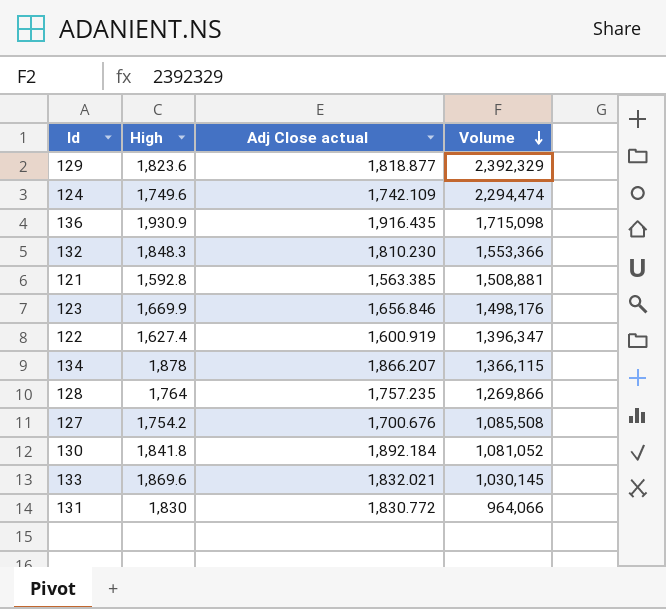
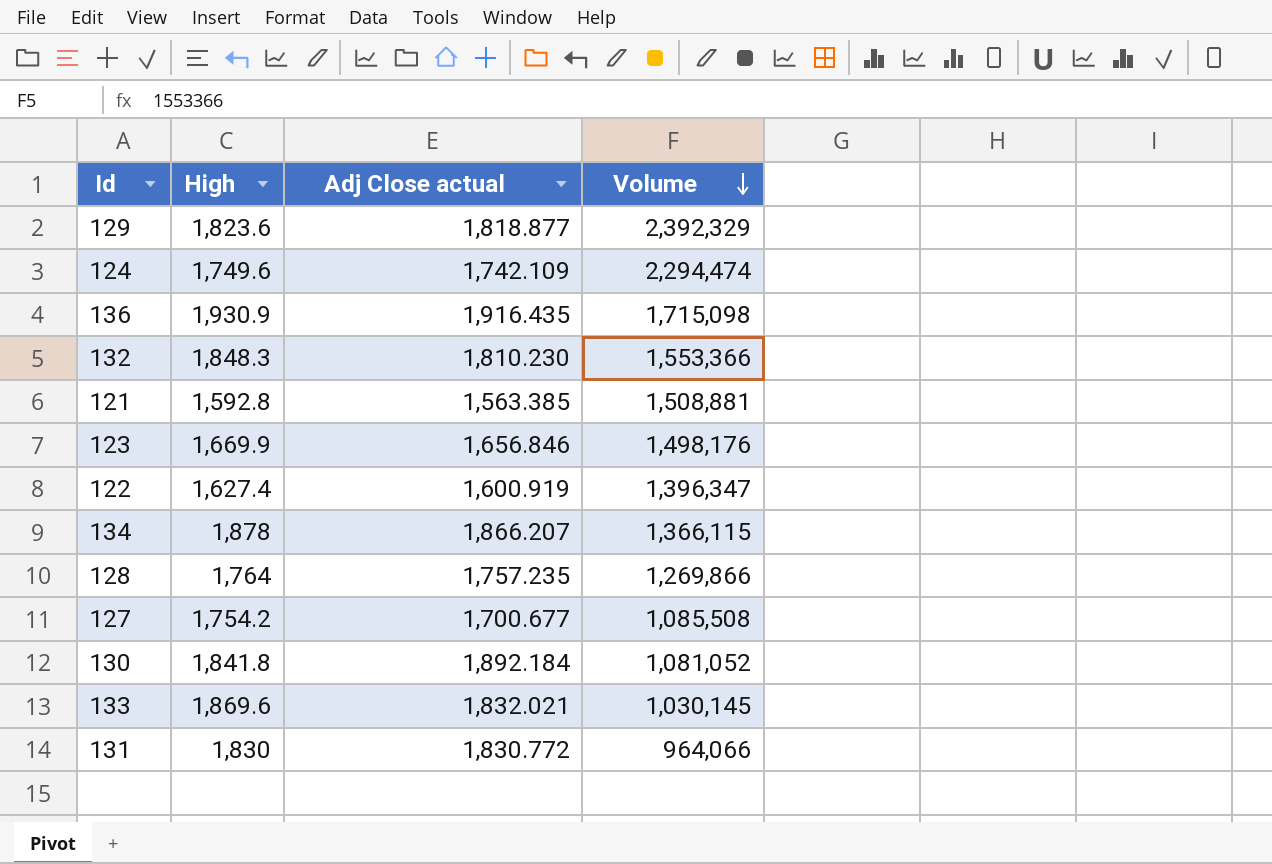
127 | Adj Close actual: 1,700.676 -> 1,700.677

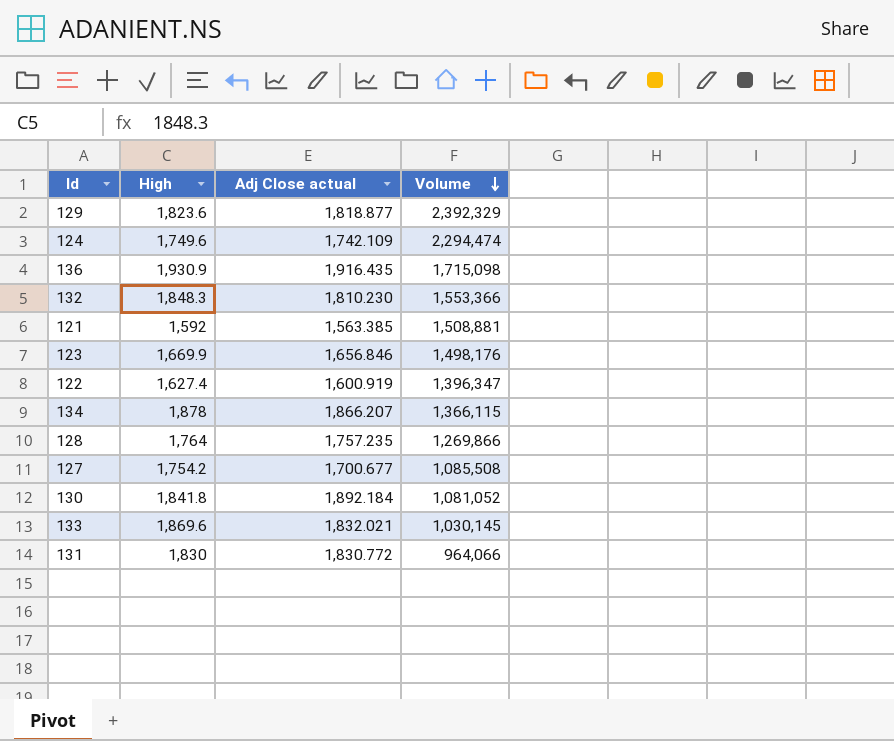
121 | High: 1,592.8 -> 1,592

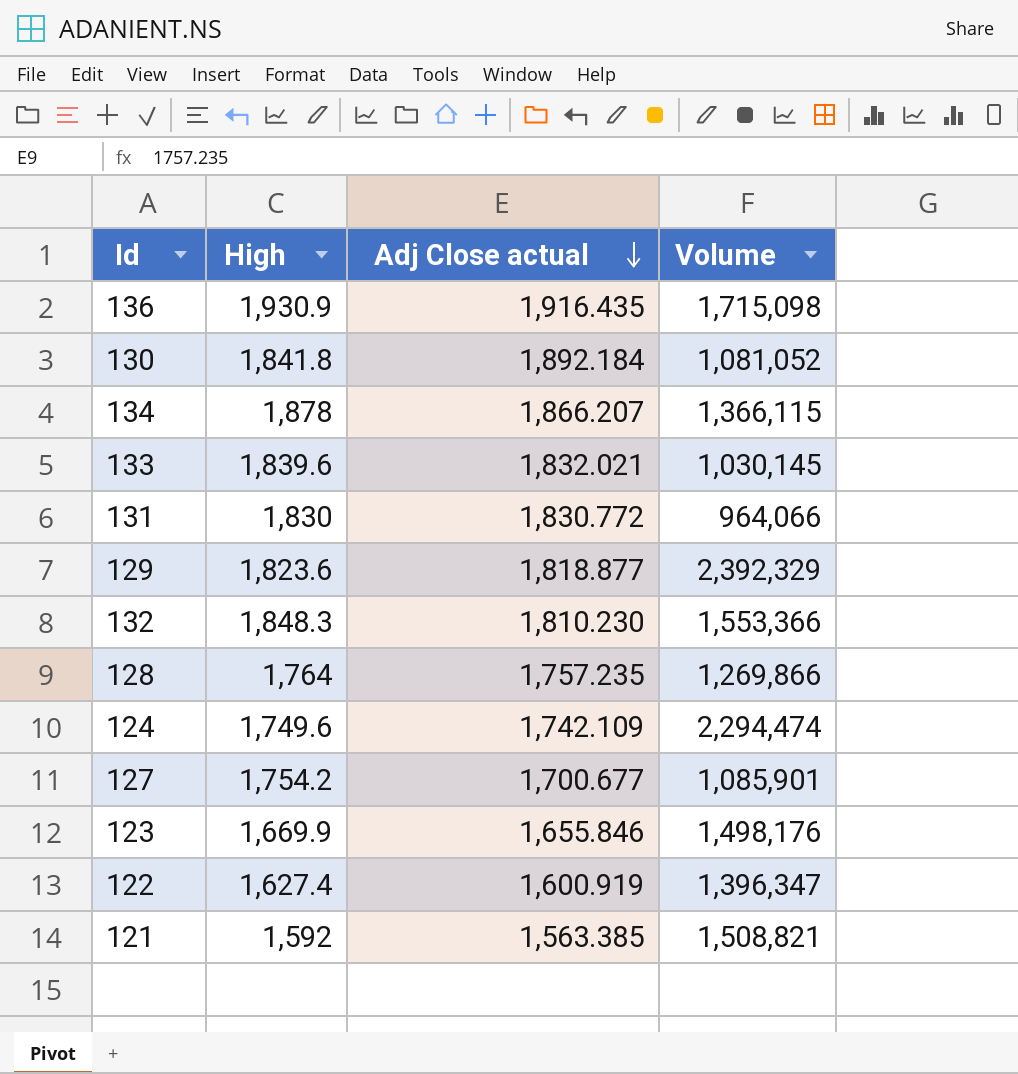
row order: Volume descending -> Adj Close actual descending
133 | High: 1,869.6 -> 1,839.6
127 | Volume: 1,085,508 -> 1,085,901
123 | Adj Close actual: 1,656.846 -> 1,655.846
121 | Volume: 1,508,881 -> 1,508,821

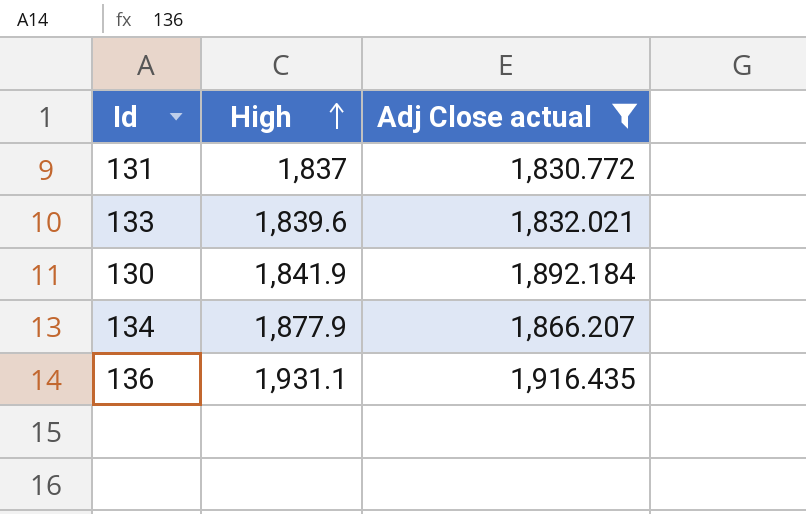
filter: none -> Adj Close actual >= 1,830.772
row order: Adj Close actual descending -> High ascending
column Volume | position: 4 -> none
131 | High: 1,830 -> 1,837
130 | High: 1,841.8 -> 1,841.9
134 | High: 1,878 -> 1,877.9
136 | High: 1,930.9 -> 1,931.1

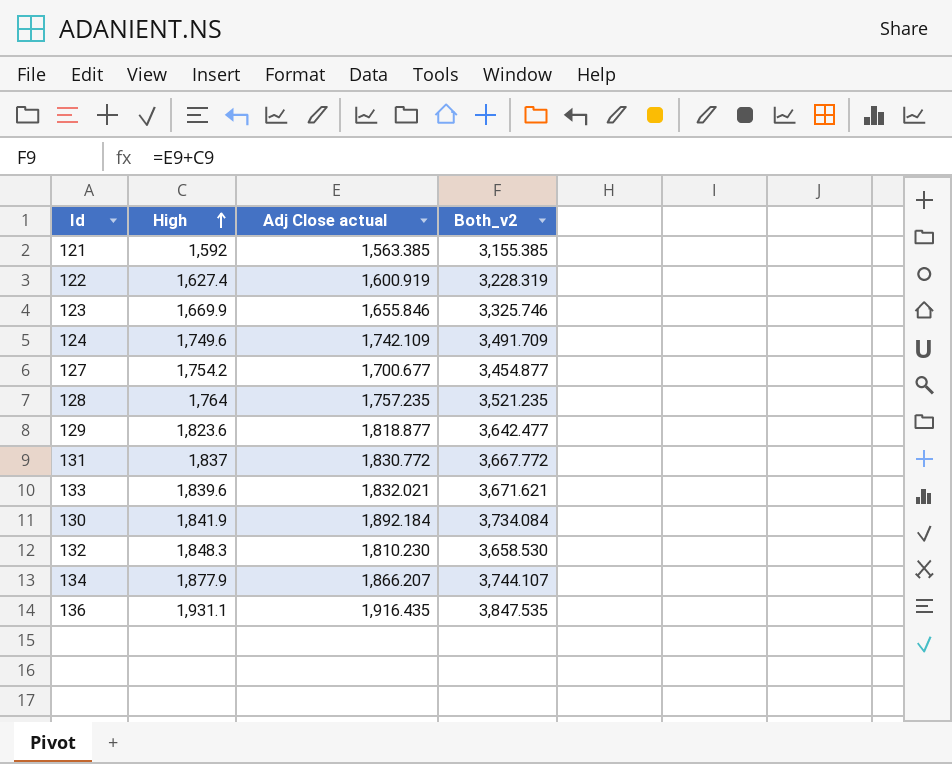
filter: Adj Close actual >= 1,830.772 -> none
column Both_v2 | formula: none -> [High] + [Adj Close actual]

